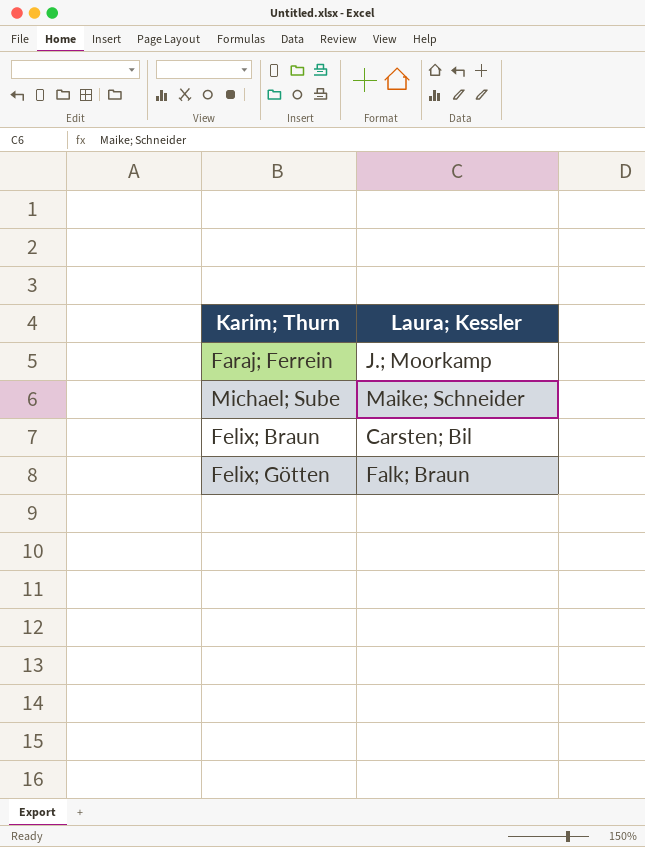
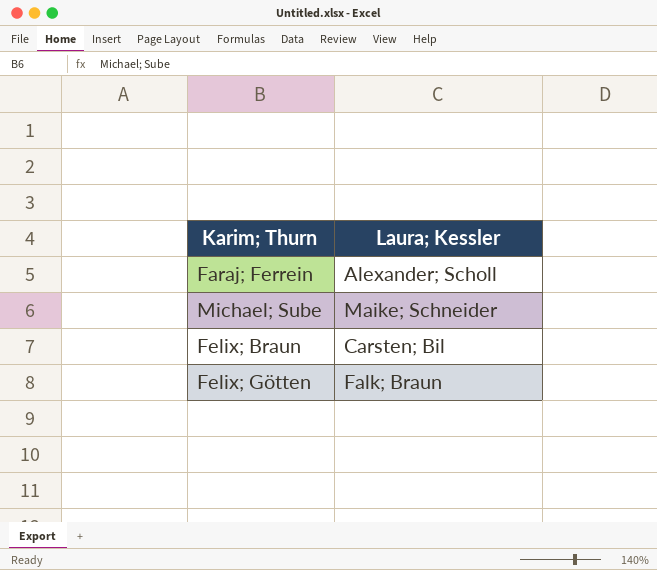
Faraj; Ferrein | Laura; Kessler: J.; Moorkamp -> Alexander; Scholl

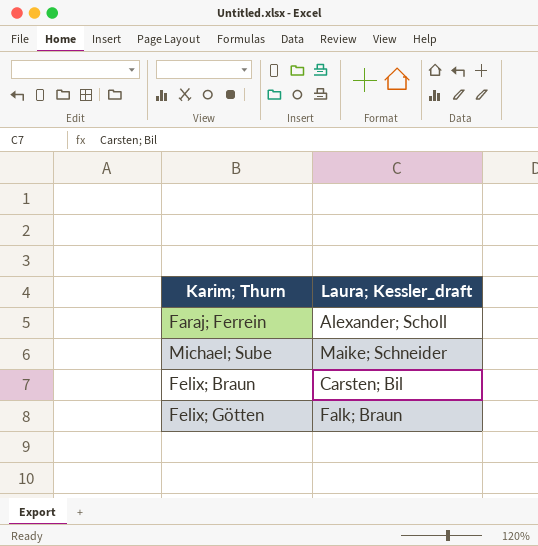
column name: Laura; Kessler -> Laura; Kessler_draft

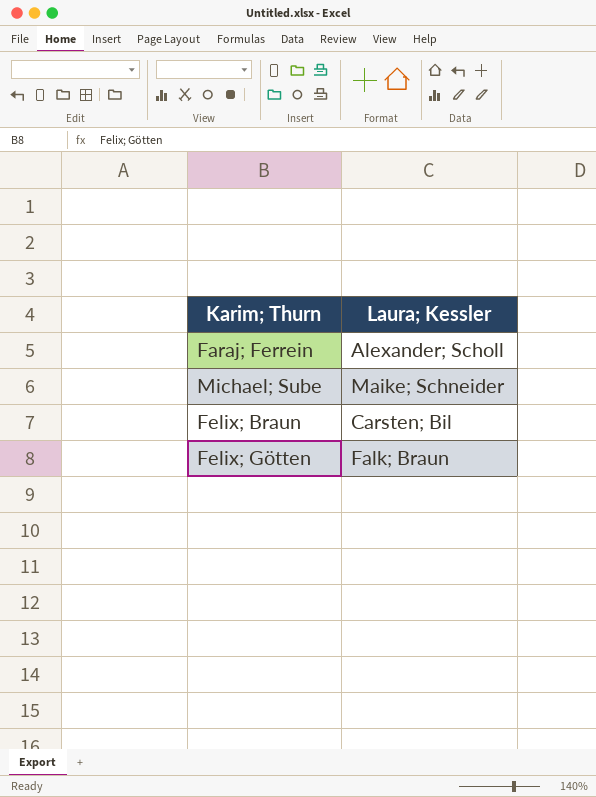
column name: Laura; Kessler_draft -> Laura; Kessler

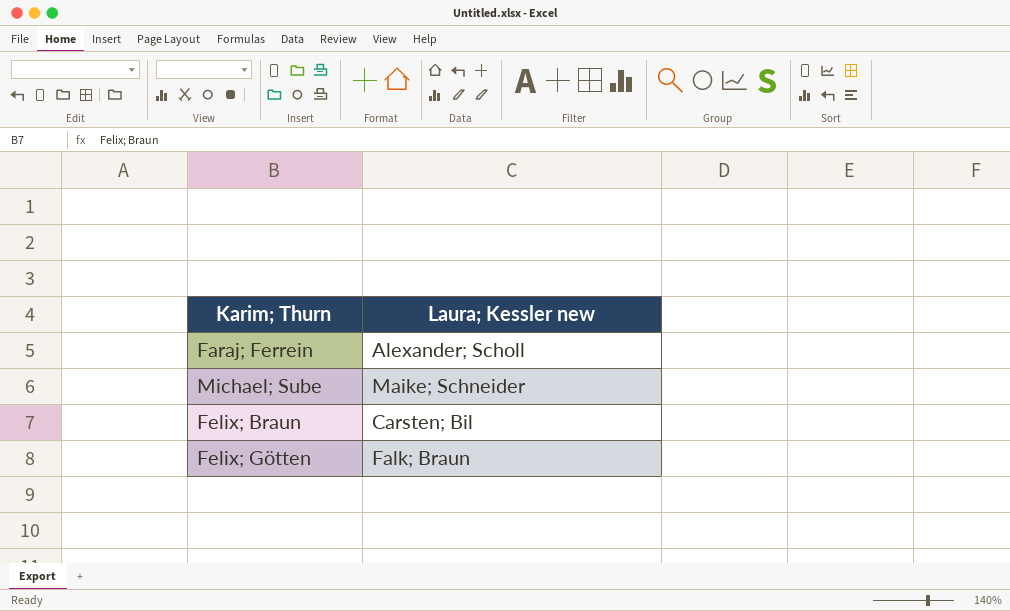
column name: Laura; Kessler -> Laura; Kessler new

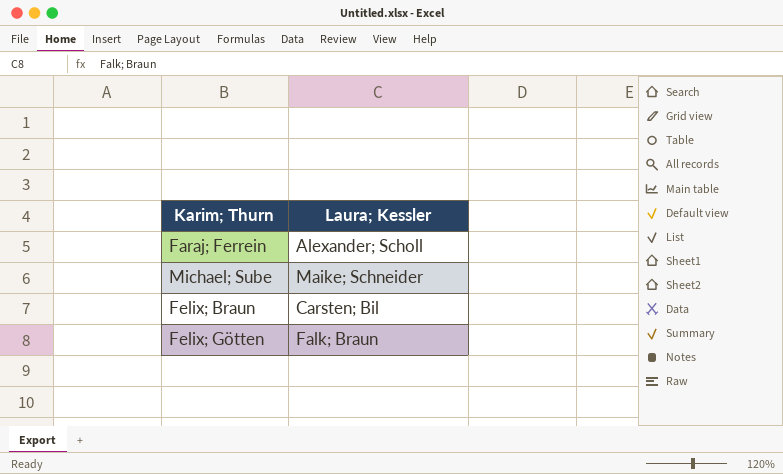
column name: Laura; Kessler new -> Laura; Kessler

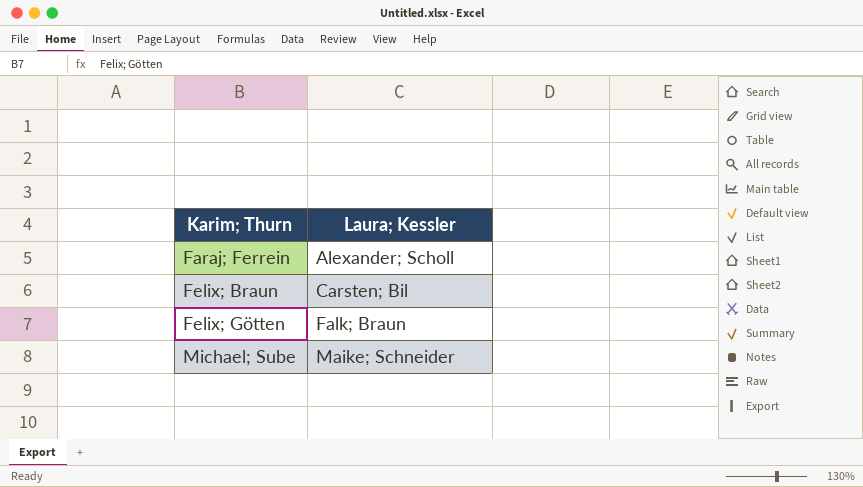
row order: none -> Karim; Thurn ascending

